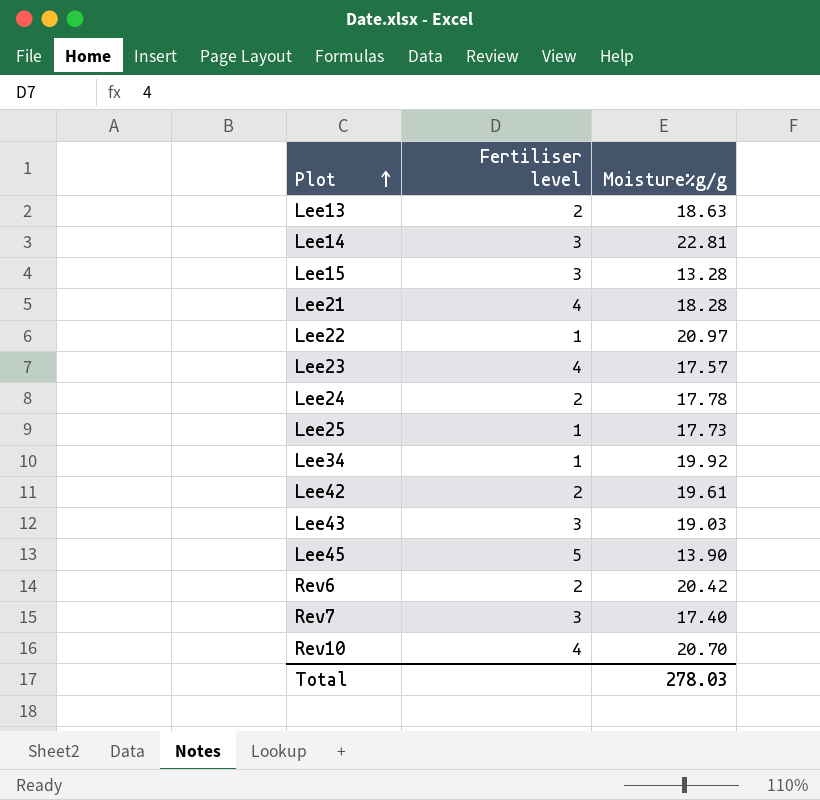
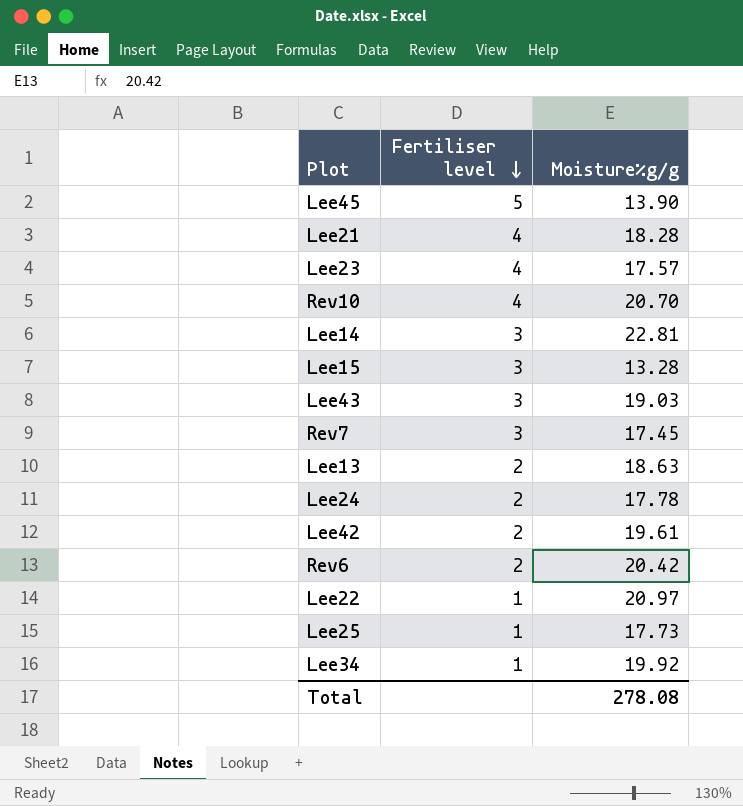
row order: Plot ascending -> Fertiliser level descending
Rev7 | Moisture%g/g: 17.40 -> 17.45
Total | Moisture%g/g: 278.03 -> 278.08

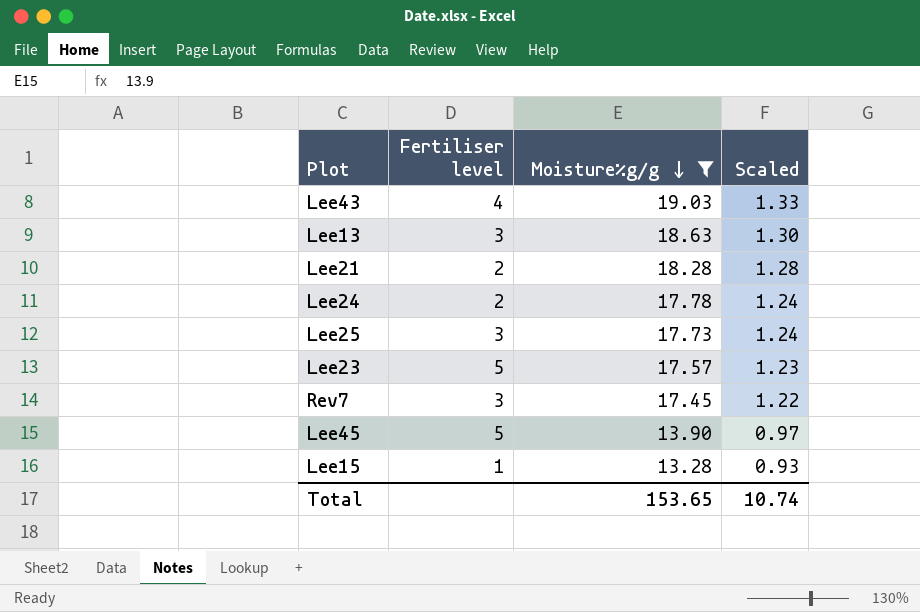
filter: none -> Moisture%g/g <= 19.03
row order: Fertiliser level descending -> Moisture%g/g descending
column Scaled | formula: none -> [Moisture%g/g] * 0.07
Lee43 | Fertiliser level: 3 -> 4
Lee13 | Fertiliser level: 2 -> 3
Lee21 | Fertiliser level: 4 -> 2
Lee25 | Fertiliser level: 1 -> 3
Lee23 | Fertiliser level: 4 -> 5
Lee15 | Fertiliser level: 3 -> 1
Total | Moisture%g/g: 278.08 -> 153.65

